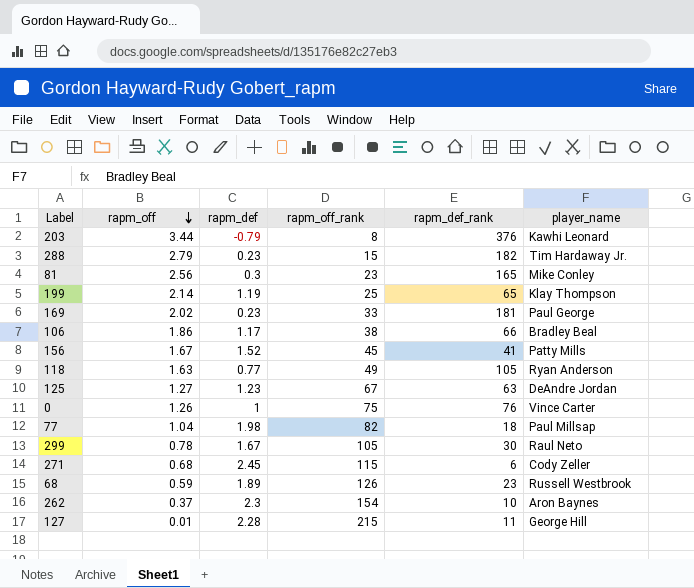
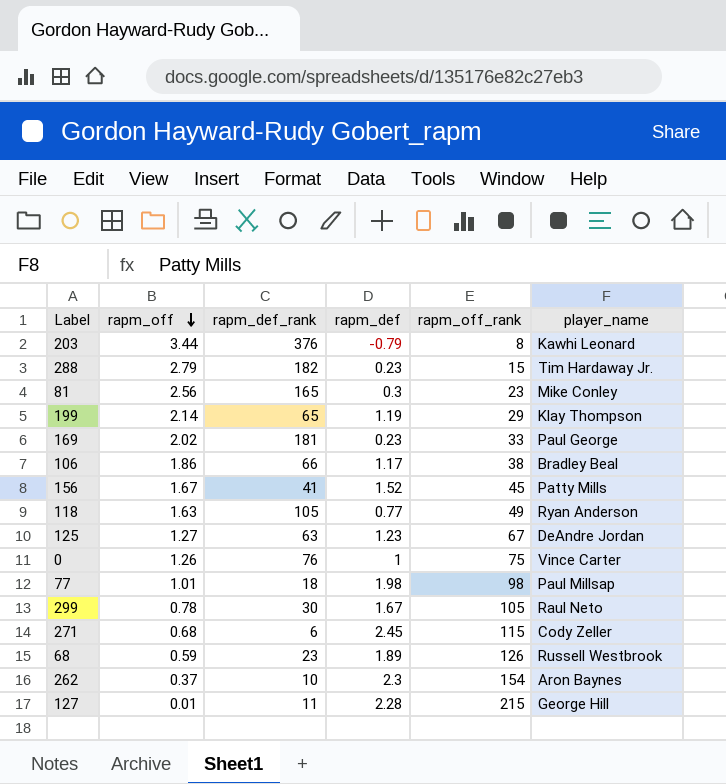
column rapm_def_rank | position: 5 -> 3
199 | rapm_off_rank: 25 -> 29
77 | rapm_off: 1.04 -> 1.01
77 | rapm_off_rank: 82 -> 98

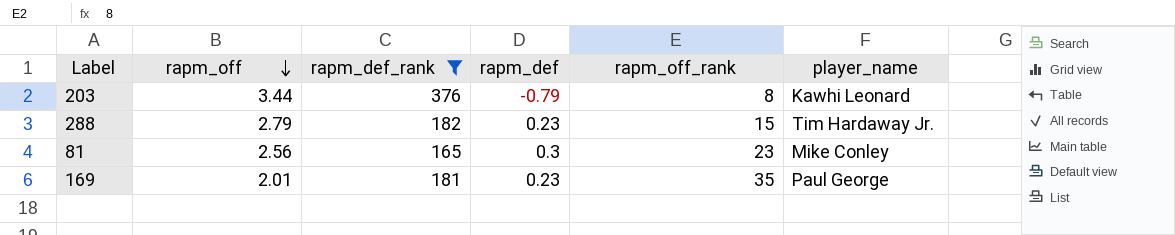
filter: none -> rapm_def_rank >= 165
169 | rapm_off: 2.02 -> 2.01
169 | rapm_off_rank: 33 -> 35

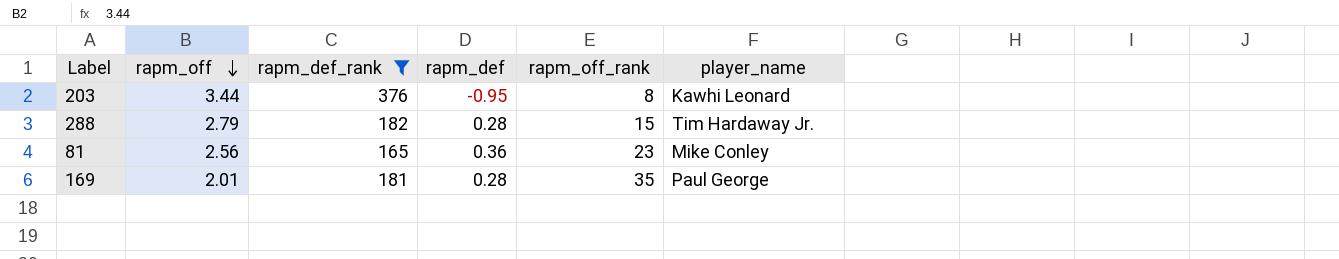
203 | rapm_def: -0.79 -> -0.95
288 | rapm_def: 0.23 -> 0.28
81 | rapm_def: 0.3 -> 0.36
169 | rapm_def: 0.23 -> 0.28

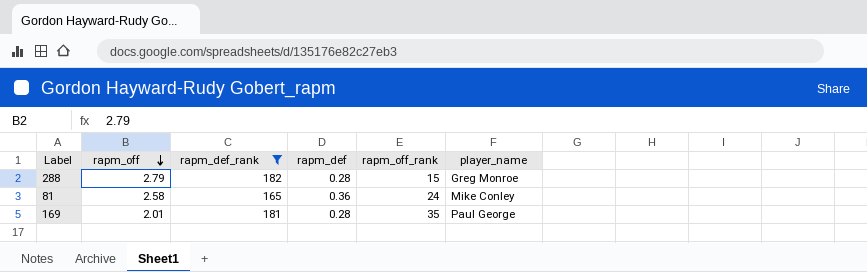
row 203: 3.44 | 376 | -0.95 | 8 | Kawhi Leonard -> none
288 | player_name: Tim Hardaway Jr. -> Greg Monroe
81 | rapm_off: 2.56 -> 2.58
81 | rapm_off_rank: 23 -> 24

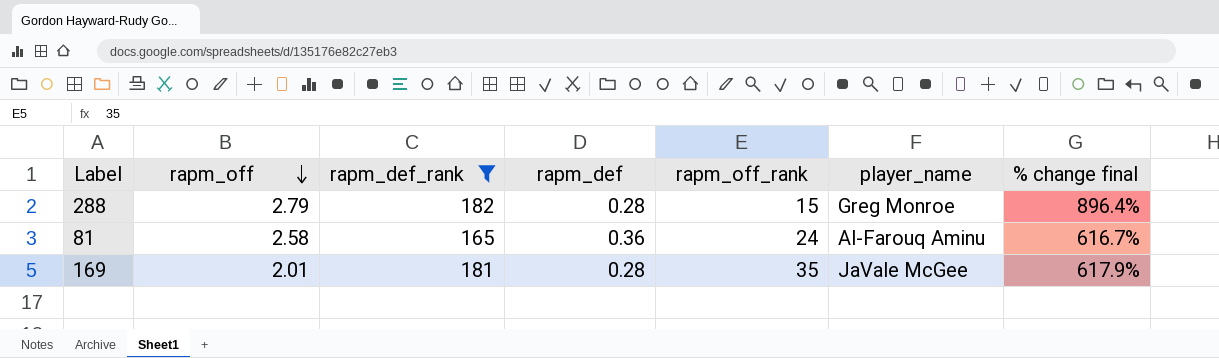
column % change final | formula: none -> ([rapm_off] - [rapm_def]) / [rapm_def]
81 | player_name: Mike Conley -> Al-Farouq Aminu
169 | player_name: Paul George -> JaVale McGee

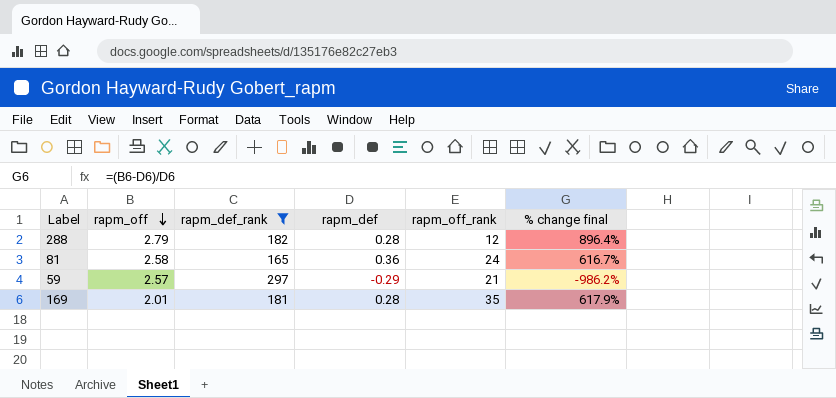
column player_name | position: 6 -> none
288 | rapm_off_rank: 15 -> 12
row 59: none -> 2.57 | 297 | -0.29 | 21 | -986.2%

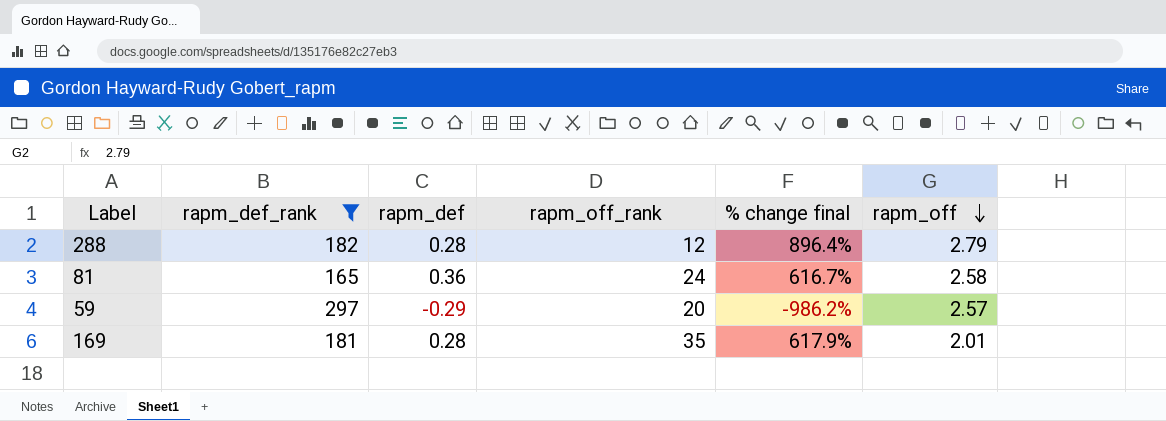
column rapm_off | position: 2 -> 6
59 | rapm_off_rank: 21 -> 20

